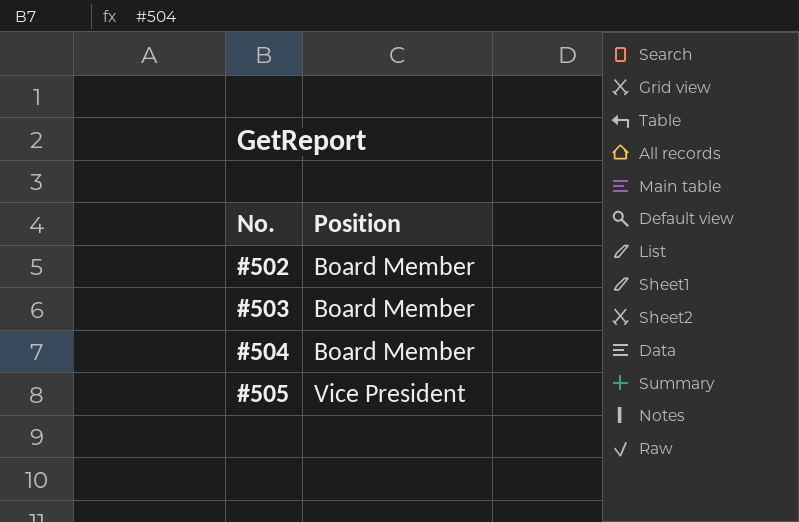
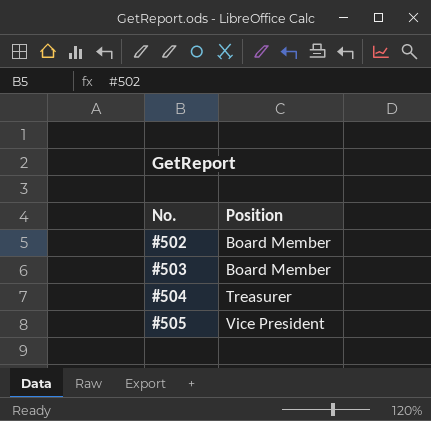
#504 | Position: Board Member -> Treasurer

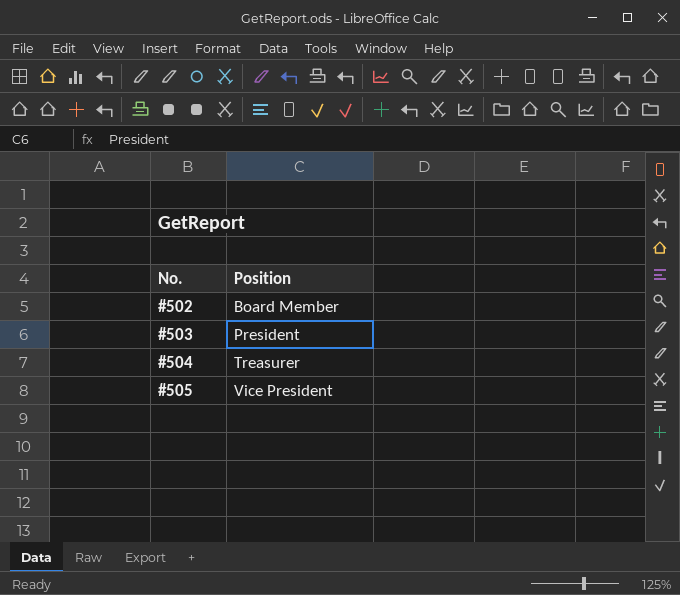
#503 | Position: Board Member -> President

